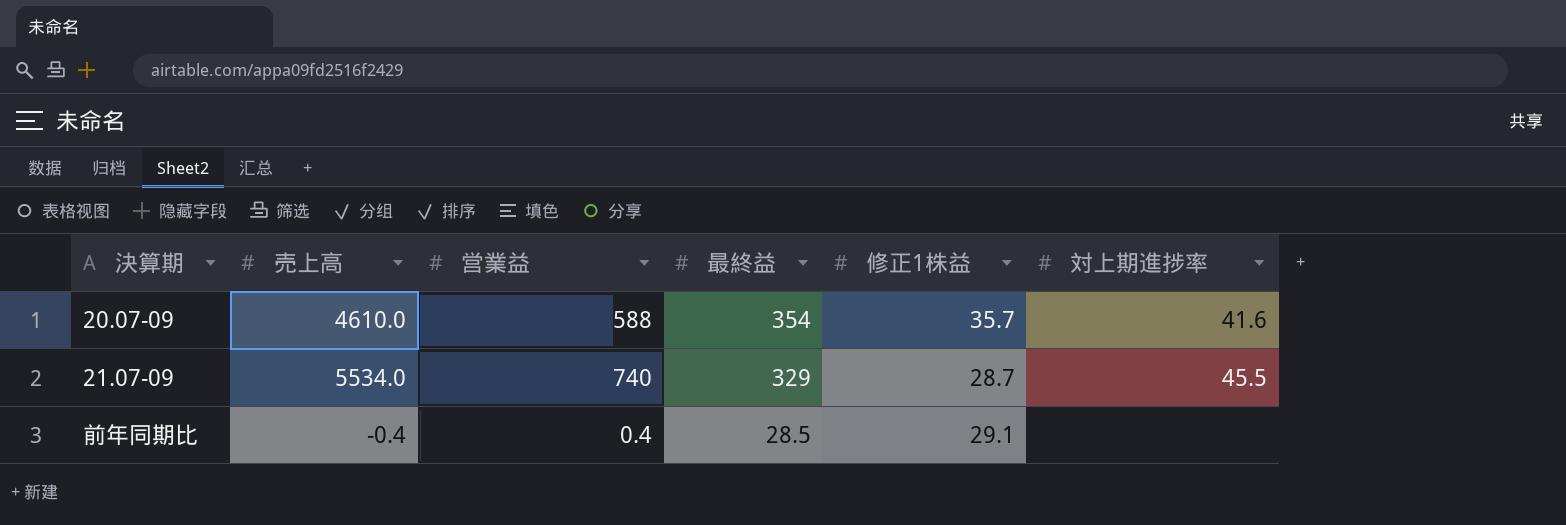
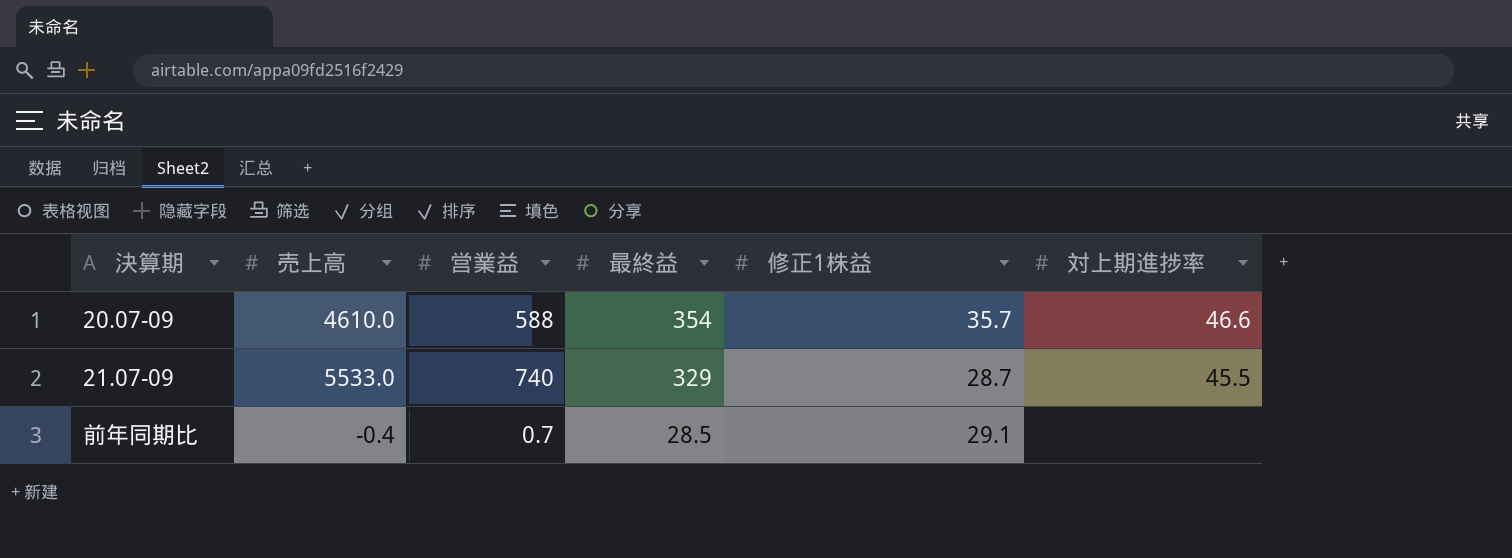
20.07-09 | 対上期進捗率: 41.6 -> 46.6
21.07-09 | 売上高: 5534.0 -> 5533.0
前年同期比 | 営業益: 0.4 -> 0.7

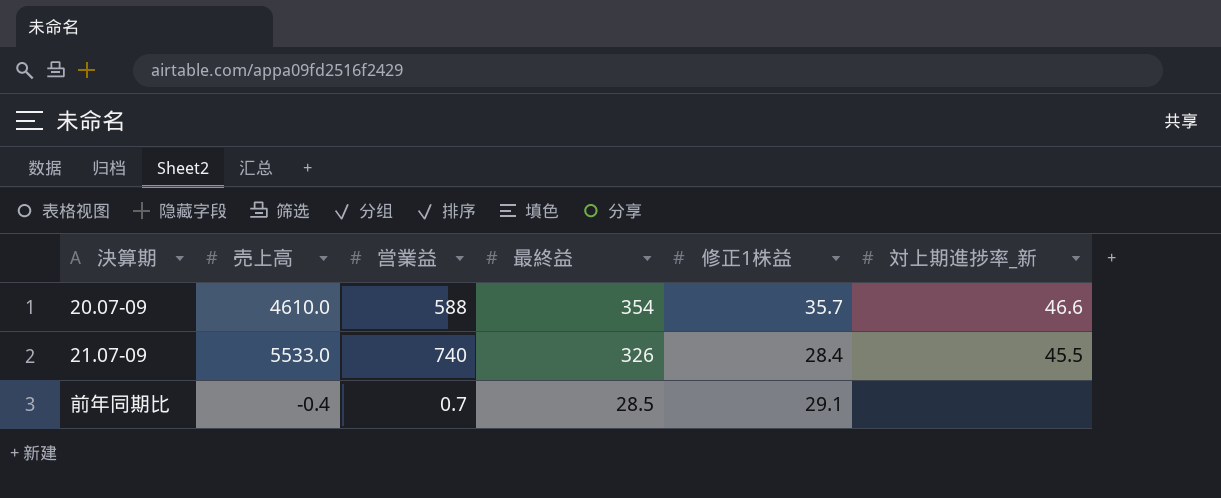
column name: 対上期進捗率 -> 対上期進捗率_新
21.07-09 | 最終益: 329 -> 326
21.07-09 | 修正1株益: 28.7 -> 28.4

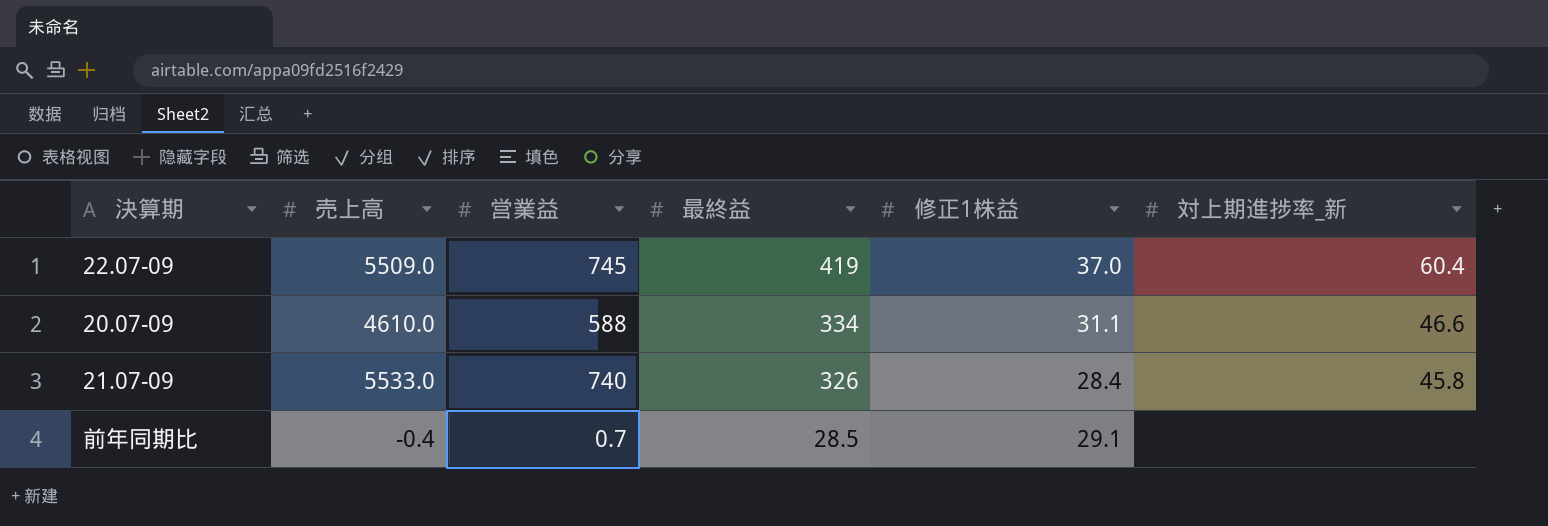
row 22.07-09: none -> 5509.0 | 745 | 419 | 37.0 | 60.4
20.07-09 | 最終益: 354 -> 334
20.07-09 | 修正1株益: 35.7 -> 31.1
21.07-09 | 対上期進捗率_新: 45.5 -> 45.8

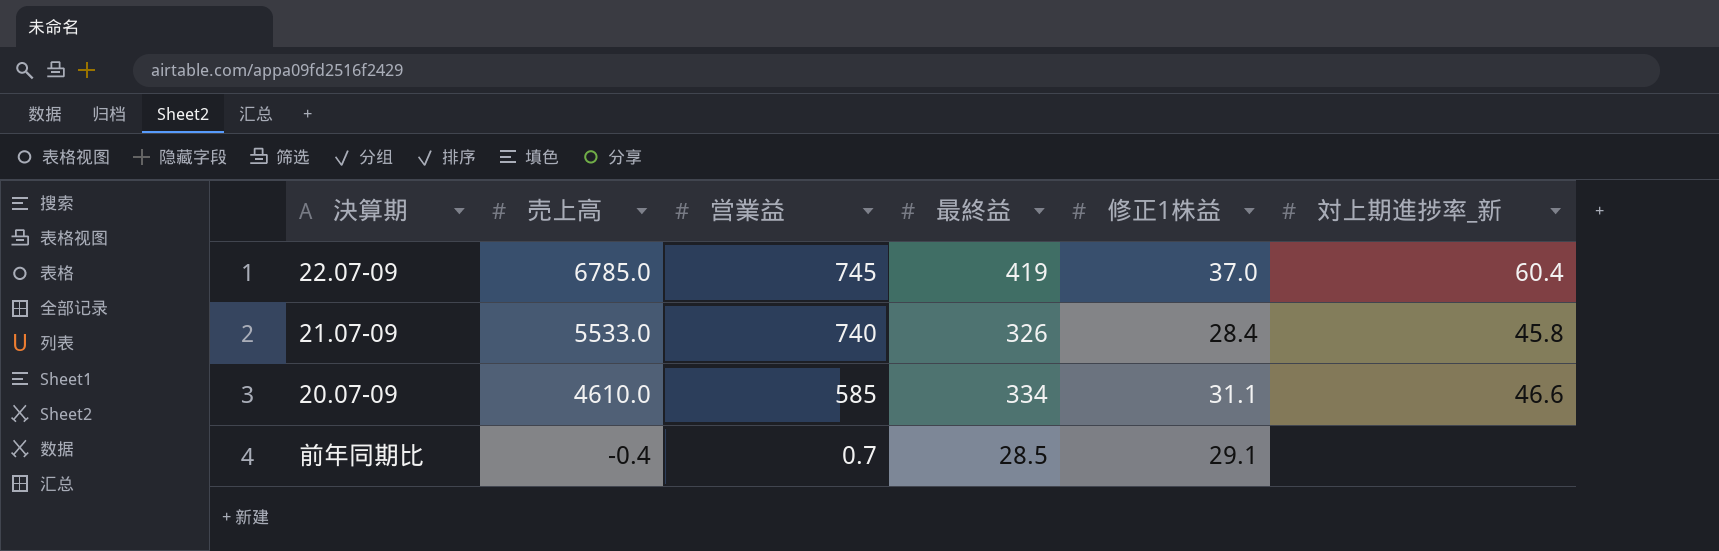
row order: 最終益 descending -> 売上高 descending
22.07-09 | 売上高: 5509.0 -> 6785.0
20.07-09 | 営業益: 588 -> 585

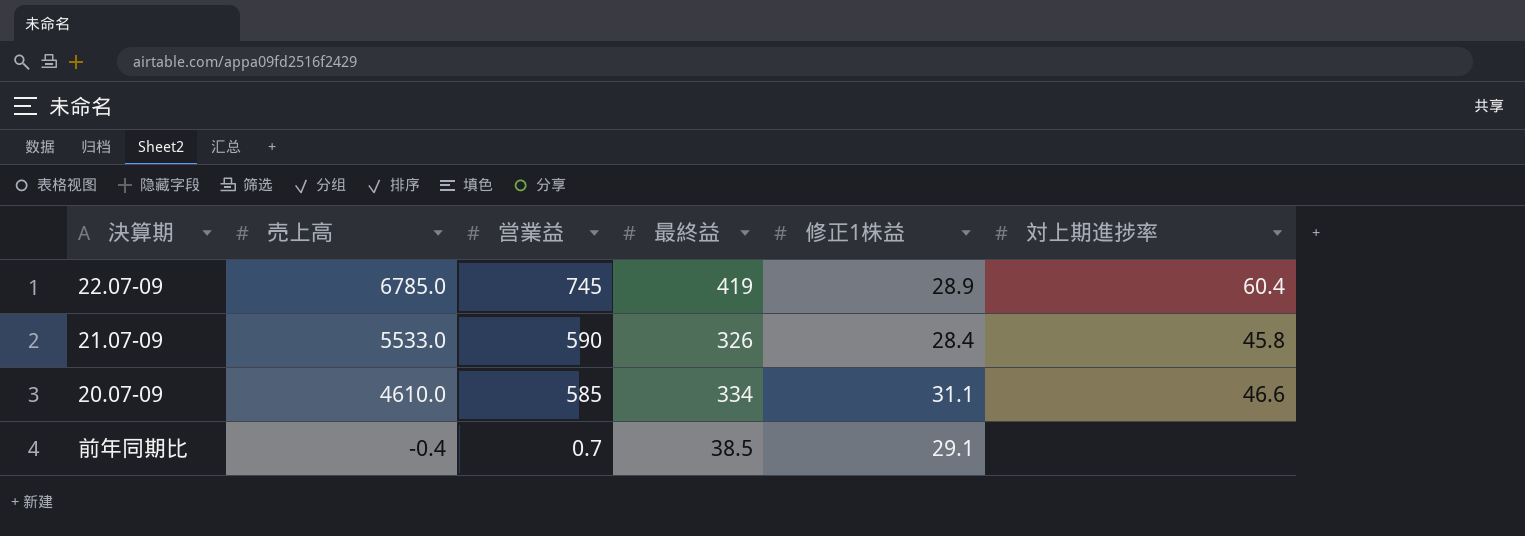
column name: 対上期進捗率_新 -> 対上期進捗率
22.07-09 | 修正1株益: 37.0 -> 28.9
21.07-09 | 営業益: 740 -> 590
前年同期比 | 最終益: 28.5 -> 38.5

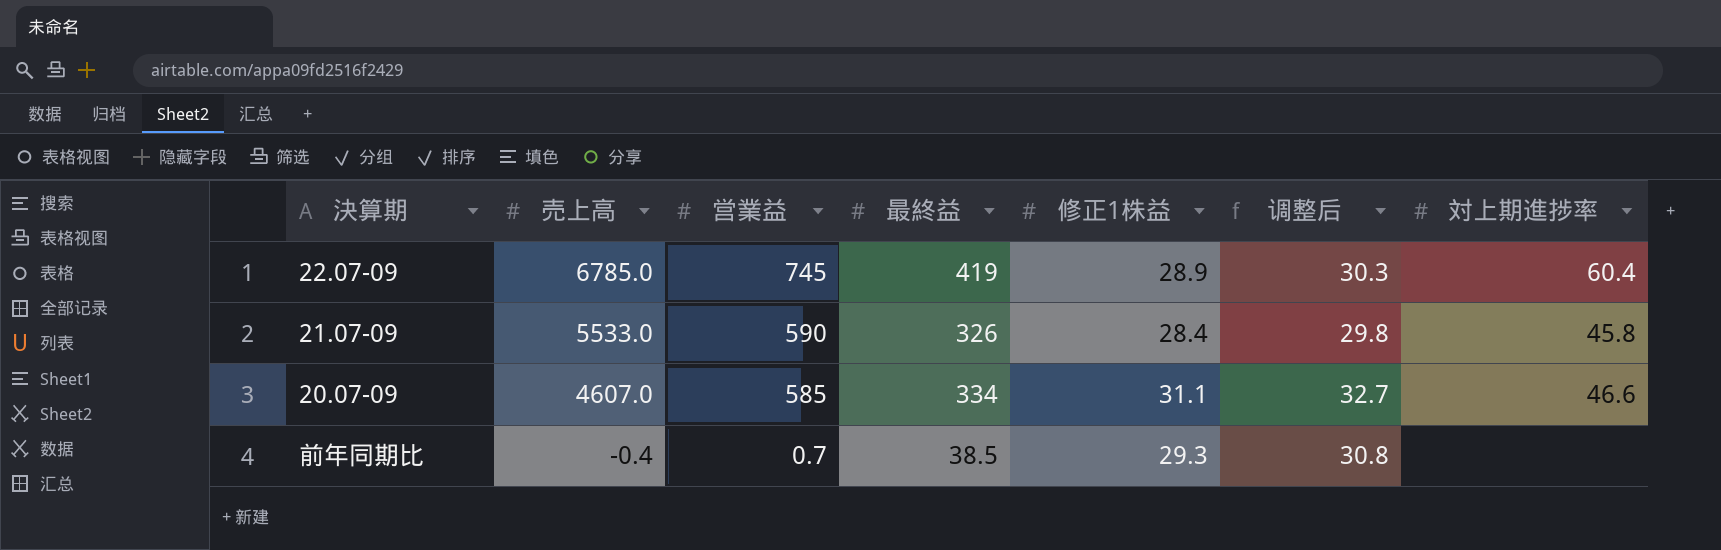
column 调整后 | formula: none -> [修正1株益] * 1.05
20.07-09 | 売上高: 4610.0 -> 4607.0
前年同期比 | 修正1株益: 29.1 -> 29.3

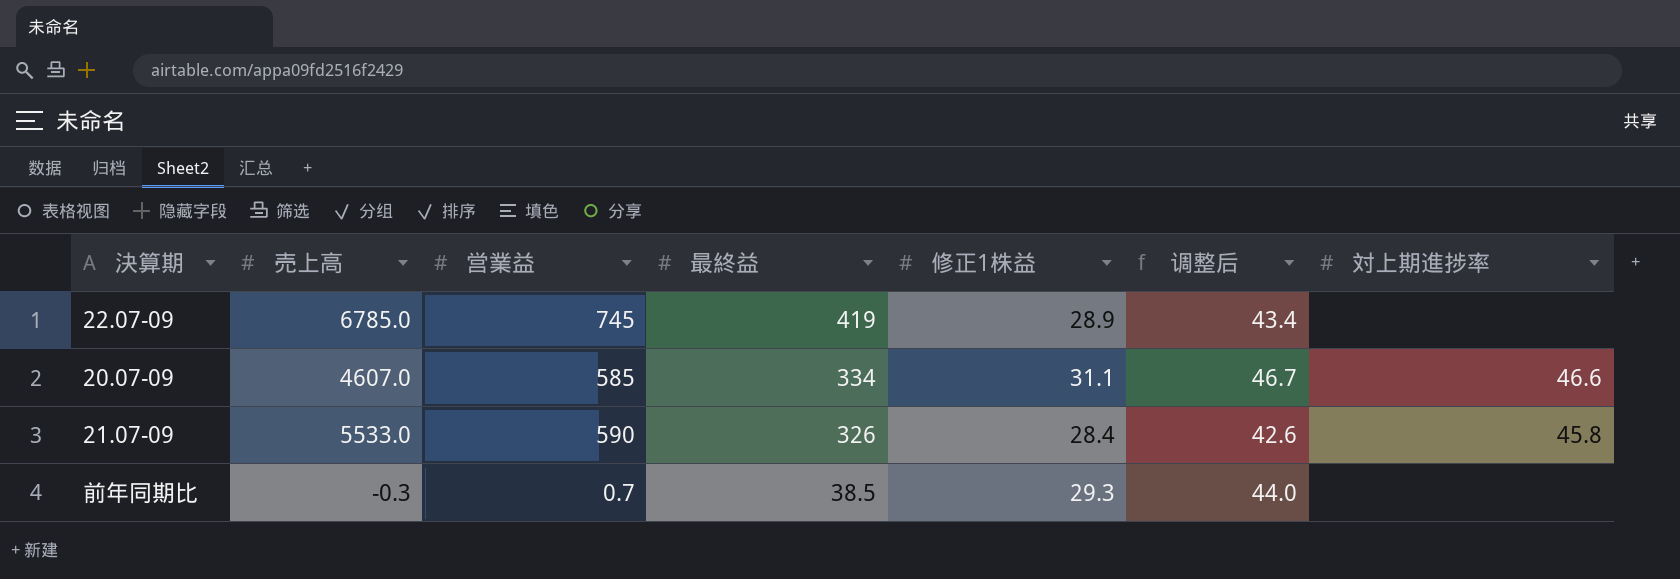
row order: 売上高 descending -> 最終益 descending
column 调整后 | formula: [修正1株益] * 1.05 -> [修正1株益] * 1.5
22.07-09 | 対上期進捗率: 60.4 -> none
前年同期比 | 売上高: -0.4 -> -0.3

